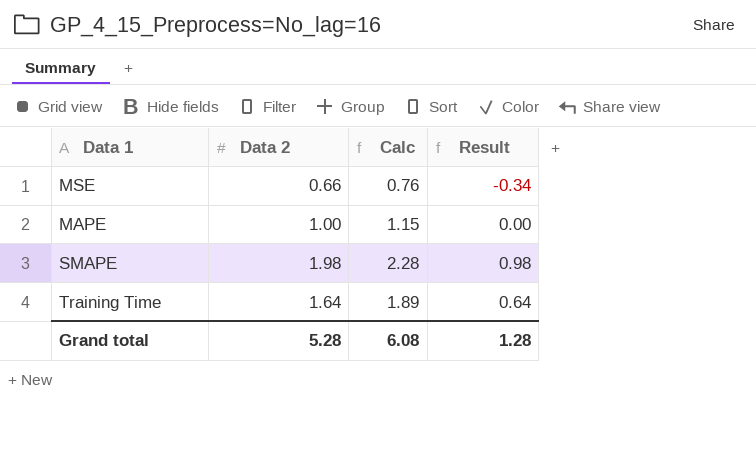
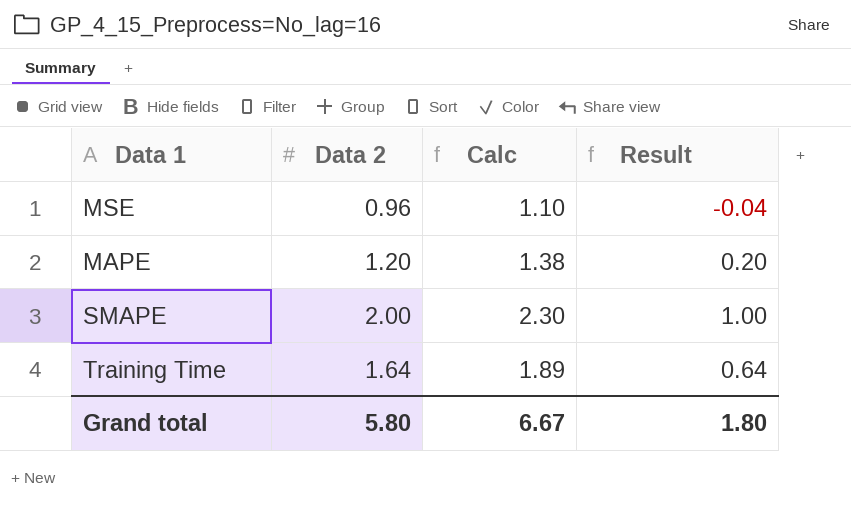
MSE | Data 2: 0.66 -> 0.96
MSE | Calc: 0.76 -> 1.10
MSE | Result: -0.34 -> -0.04
MAPE | Data 2: 1.00 -> 1.20
MAPE | Calc: 1.15 -> 1.38
MAPE | Result: 0.00 -> 0.20
SMAPE | Data 2: 1.98 -> 2.00
SMAPE | Calc: 2.28 -> 2.30
SMAPE | Result: 0.98 -> 1.00
Grand total | Data 2: 5.28 -> 5.80
Grand total | Calc: 6.08 -> 6.67
Grand total | Result: 1.28 -> 1.80

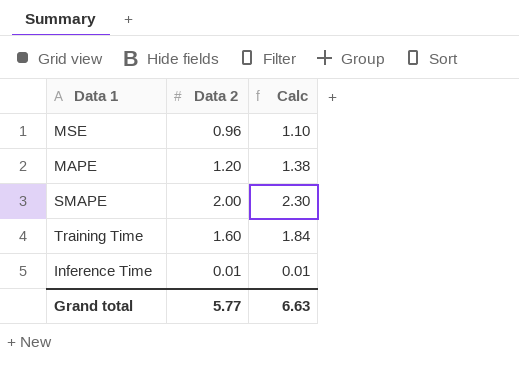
column Result | formula: [Data 2] - 1 -> none
Training Time | Data 2: 1.64 -> 1.60
Training Time | Calc: 1.89 -> 1.84
row Inference Time: none -> 0.01 | 0.01
Grand total | Data 2: 5.80 -> 5.77
Grand total | Calc: 6.67 -> 6.63

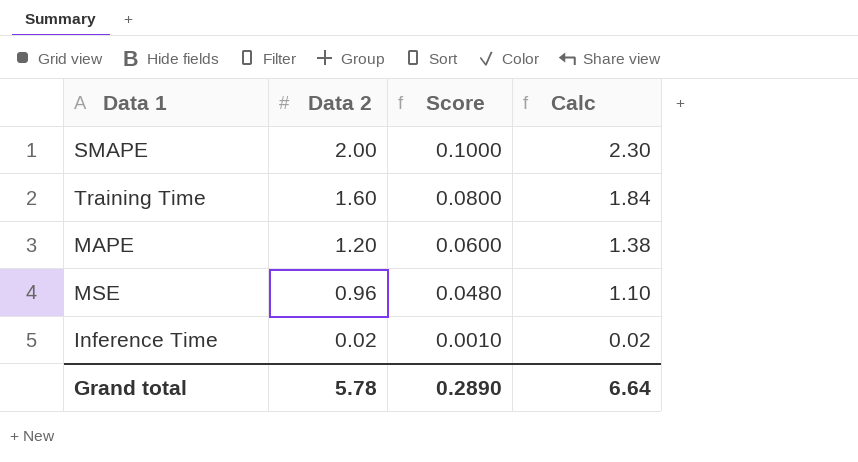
row order: none -> Data 2 descending
column Score | formula: none -> [Data 2] * 0.05
Inference Time | Data 2: 0.01 -> 0.02
Inference Time | Calc: 0.01 -> 0.02
Grand total | Data 2: 5.77 -> 5.78
Grand total | Calc: 6.63 -> 6.64

